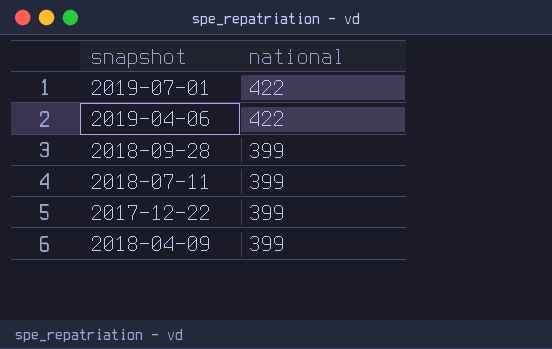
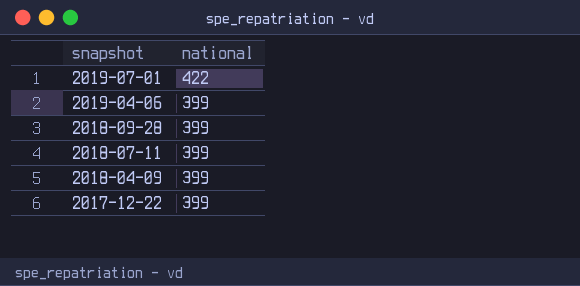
row order: national descending -> snapshot descending
2019-04-06 | national: 422 -> 399

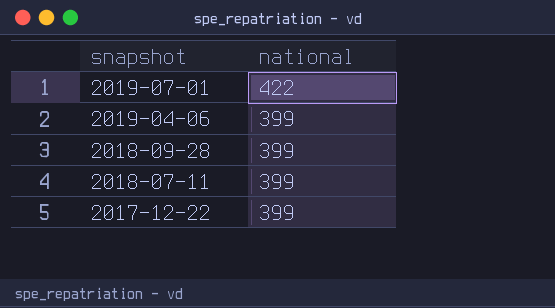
row 2018-04-09: 399 -> none

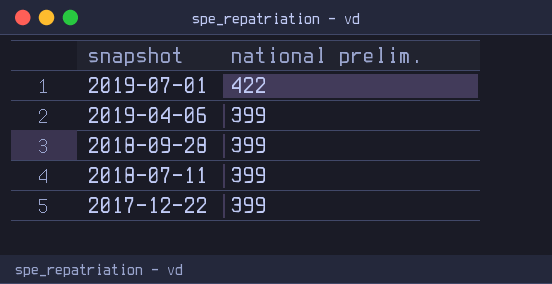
column name: national -> national prelim.

